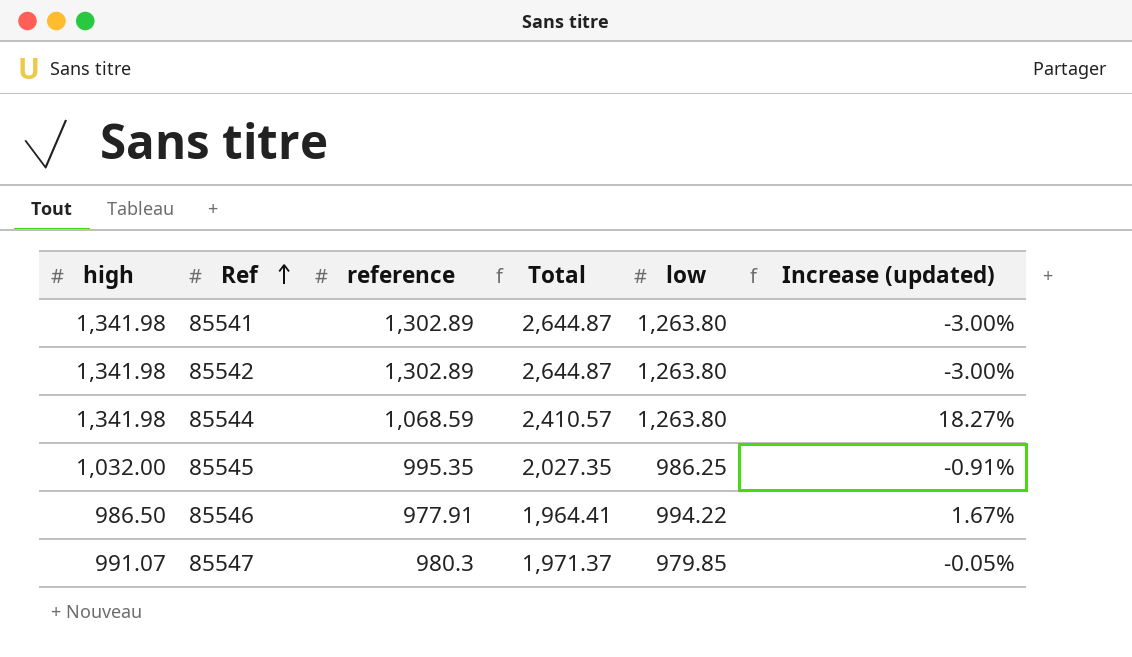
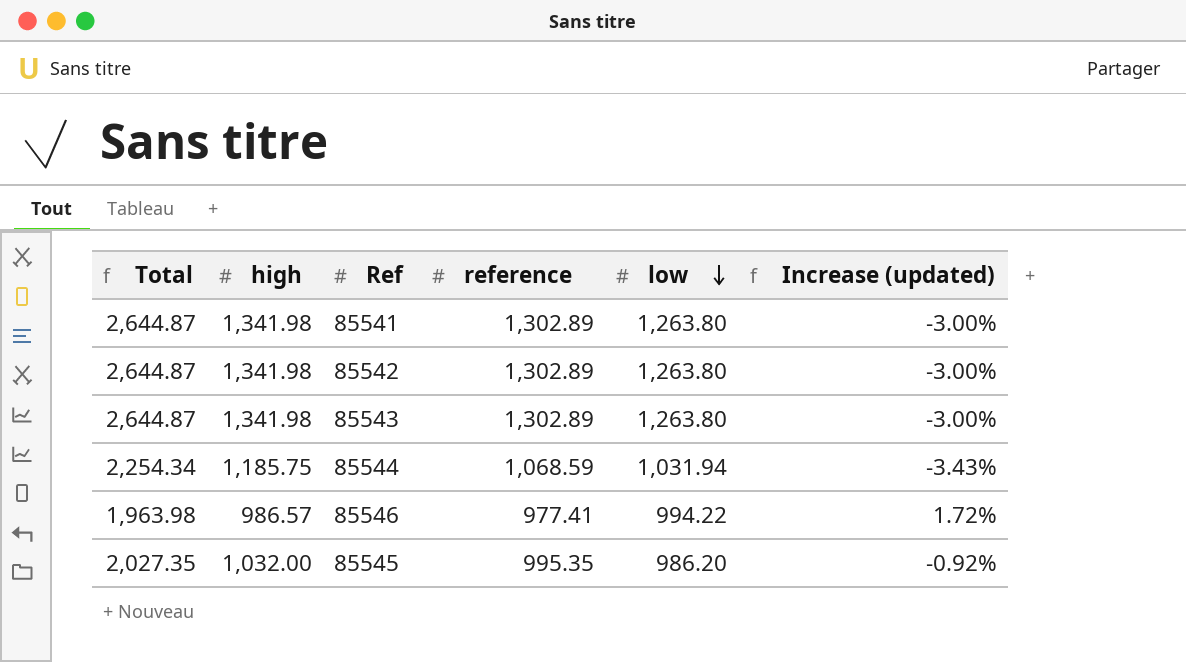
row order: Ref ascending -> low descending
column Total | position: 4 -> 1
row 85547: 991.07 | 980.3 | 1,971.37 | 979.85 | -0.05% -> none
row 85543: none -> 2,644.87 | 1,341.98 | 1,302.89 | 1,263.80 | -3.00%
85544 | Total: 2,410.57 -> 2,254.34
85544 | high: 1,341.98 -> 1,185.75
85544 | low: 1,263.80 -> 1,031.94
85544 | Increase (updated): 18.27% -> -3.43%
85546 | Total: 1,964.41 -> 1,963.98
85546 | high: 986.50 -> 986.57
85546 | reference: 977.91 -> 977.41
85546 | Increase (updated): 1.67% -> 1.72%
85545 | low: 986.25 -> 986.20
85545 | Increase (updated): -0.91% -> -0.92%

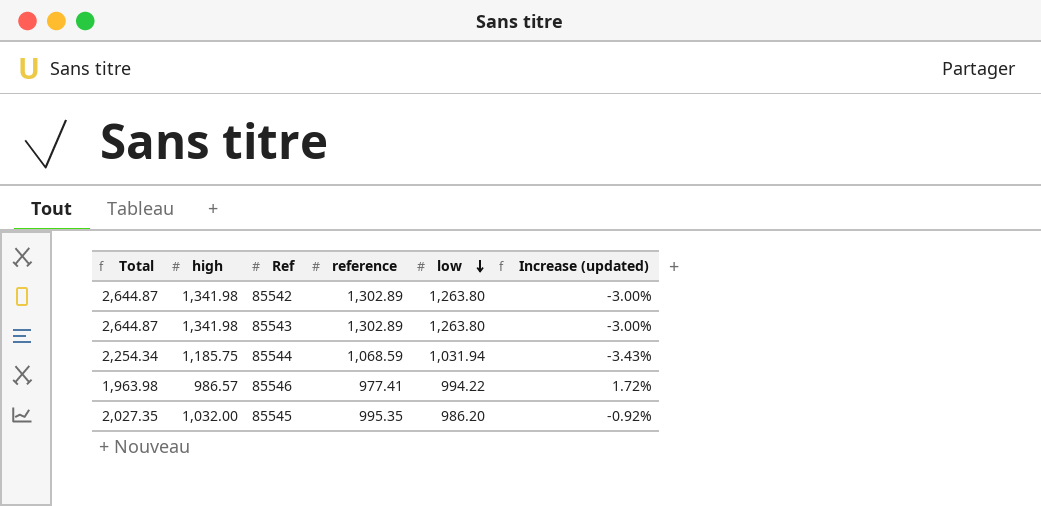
row 85541: 2,644.87 | 1,341.98 | 1,302.89 | 1,263.80 | -3.00% -> none

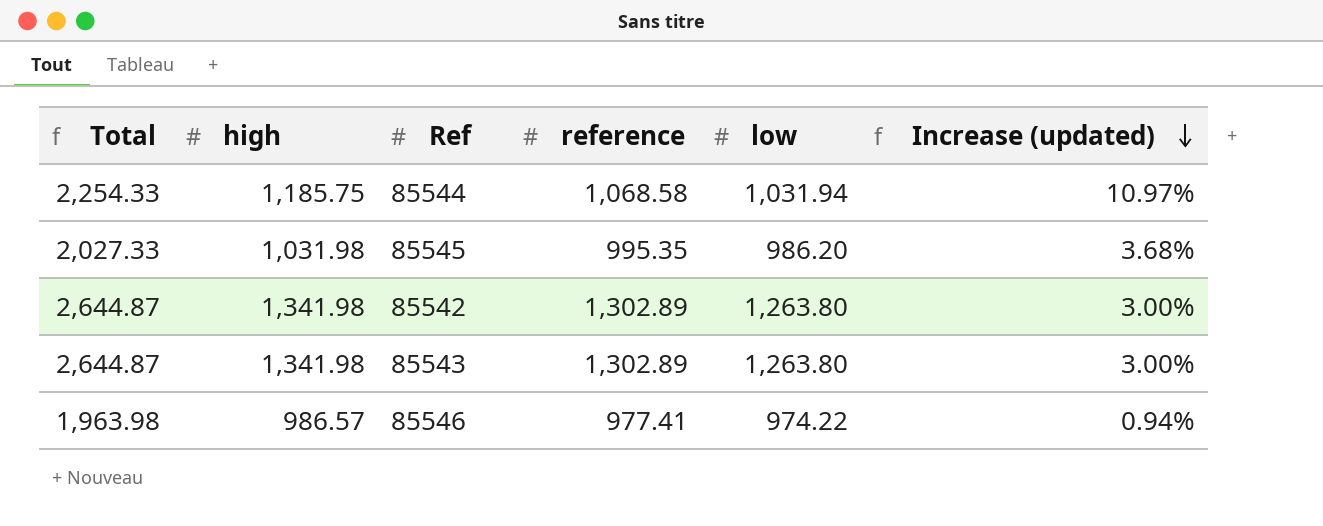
row order: low descending -> Increase (updated) descending
column Increase (updated) | formula: ([low] - [reference]) / [reference] -> ([high] - [reference]) / [reference]
85544 | Total: 2,254.34 -> 2,254.33
85544 | reference: 1,068.59 -> 1,068.58
85545 | Total: 2,027.35 -> 2,027.33
85545 | high: 1,032.00 -> 1,031.98
85546 | low: 994.22 -> 974.22

